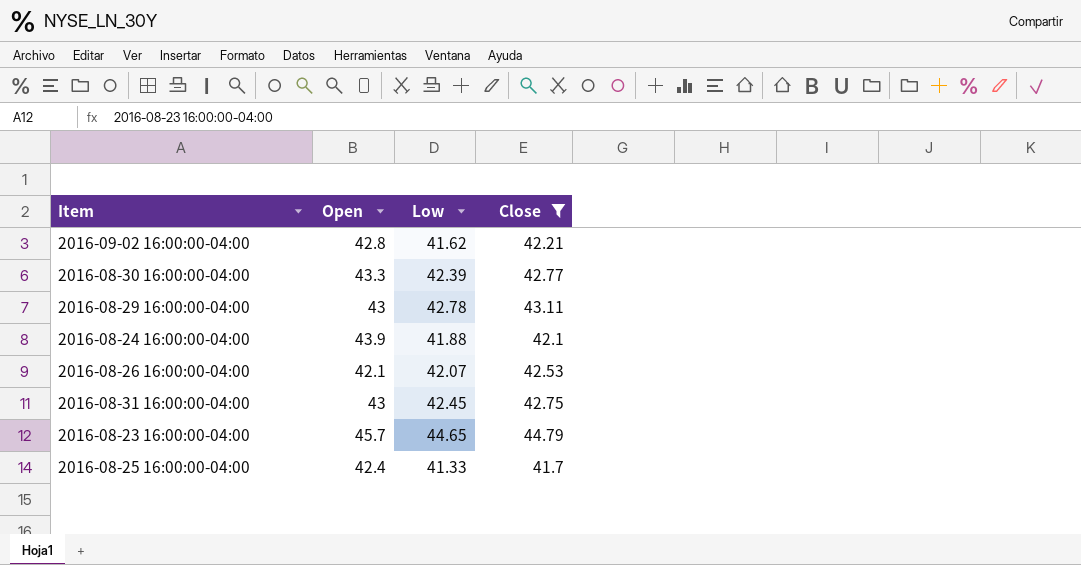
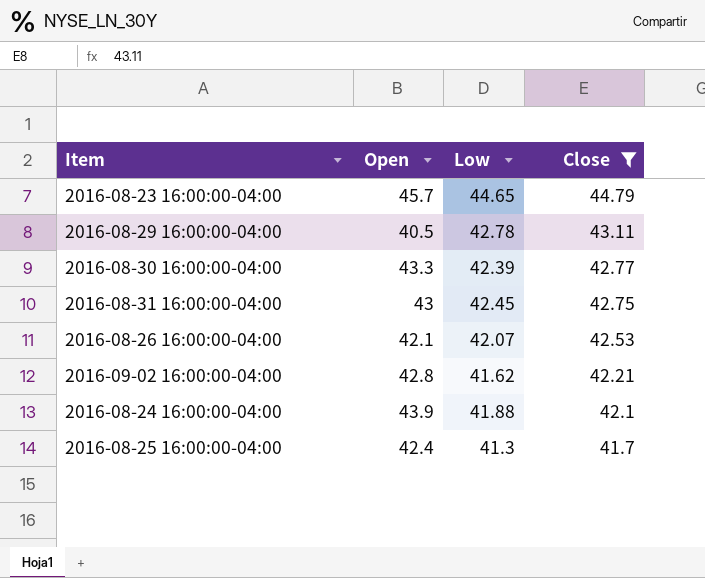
row order: none -> Close descending
2016-08-29 16:00:00-04:00 | Open: 43 -> 40.5
2016-08-25 16:00:00-04:00 | Low: 41.33 -> 41.3

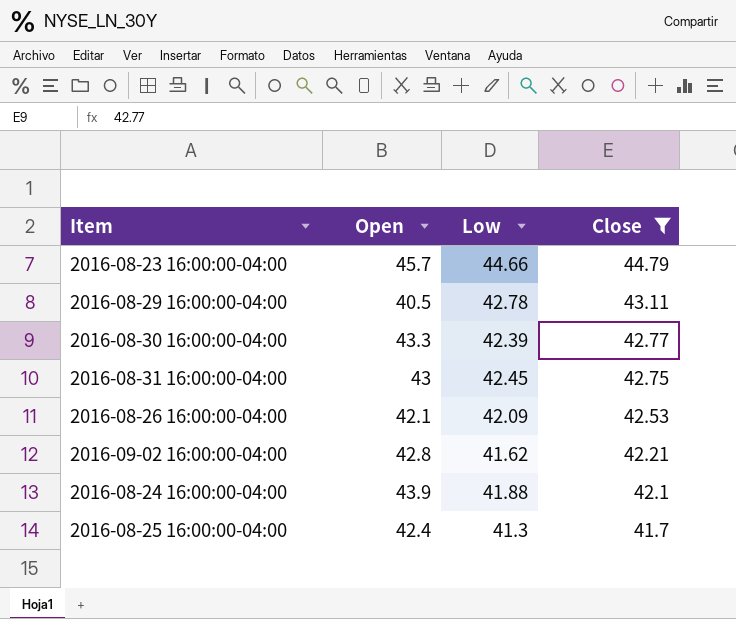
2016-08-23 16:00:00-04:00 | Low: 44.65 -> 44.66
2016-08-26 16:00:00-04:00 | Low: 42.07 -> 42.09

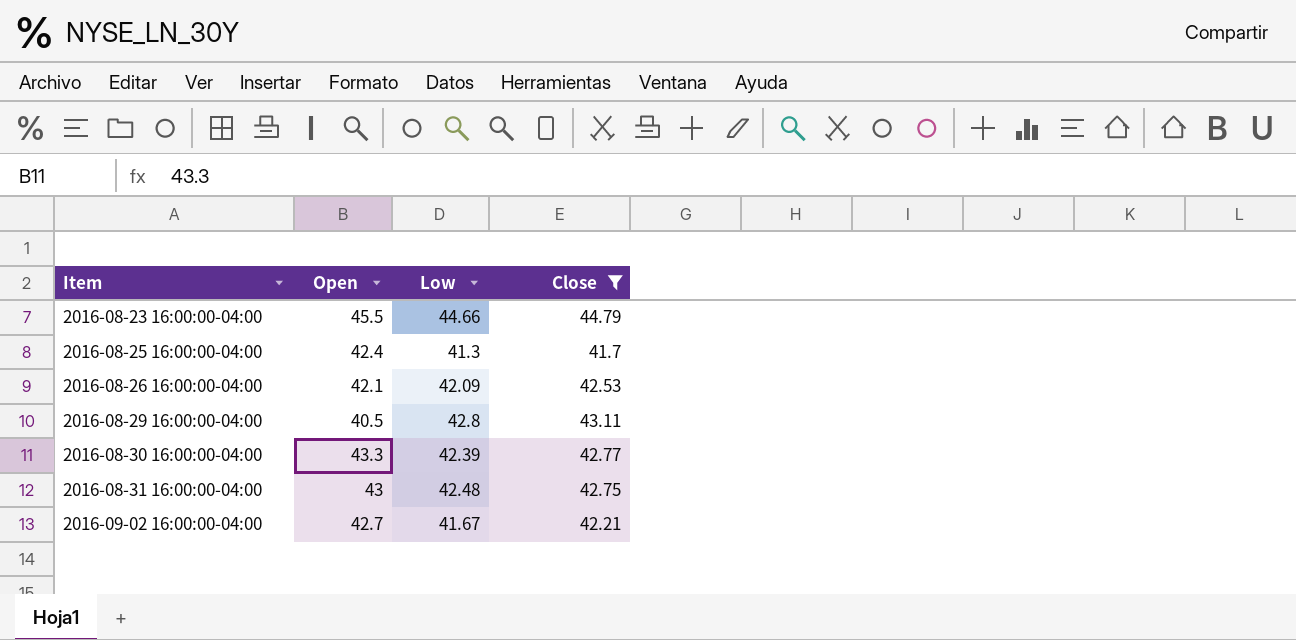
row order: Close descending -> Item ascending
row 2016-08-24 16:00:00-04:00: 43.9 | 41.88 | 42.1 -> none
2016-08-23 16:00:00-04:00 | Open: 45.7 -> 45.5
2016-08-29 16:00:00-04:00 | Low: 42.78 -> 42.8
2016-08-31 16:00:00-04:00 | Low: 42.45 -> 42.48
2016-09-02 16:00:00-04:00 | Open: 42.8 -> 42.7
2016-09-02 16:00:00-04:00 | Low: 41.62 -> 41.67

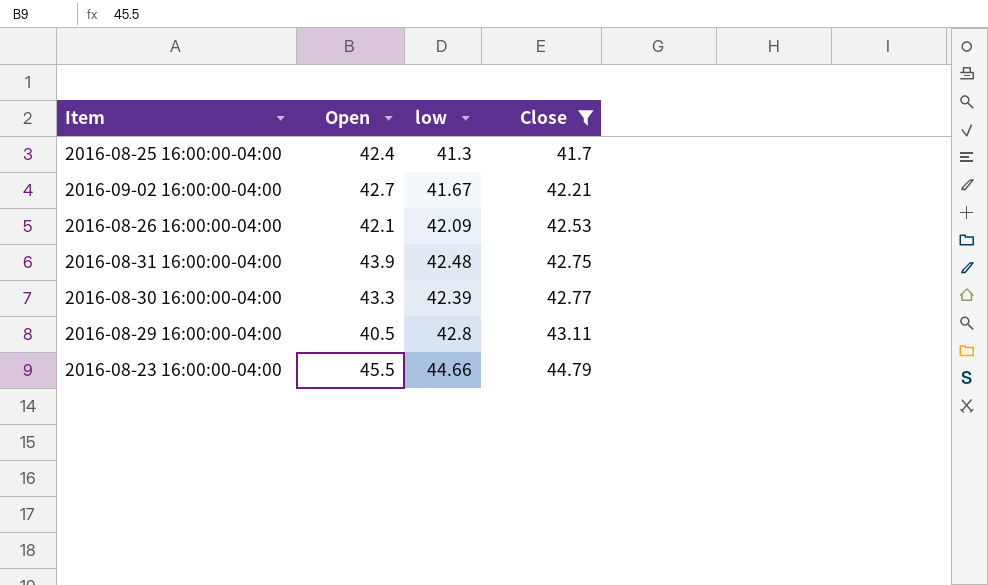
row order: Item ascending -> Close ascending
column name: Low -> low
2016-08-31 16:00:00-04:00 | Open: 43 -> 43.9

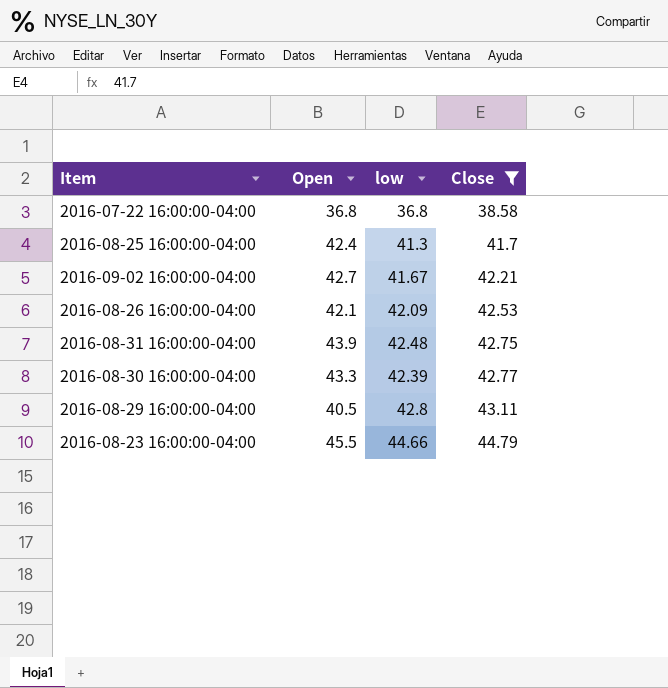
row 2016-07-22 16:00:00-04:00: none -> 36.8 | 36.8 | 38.58

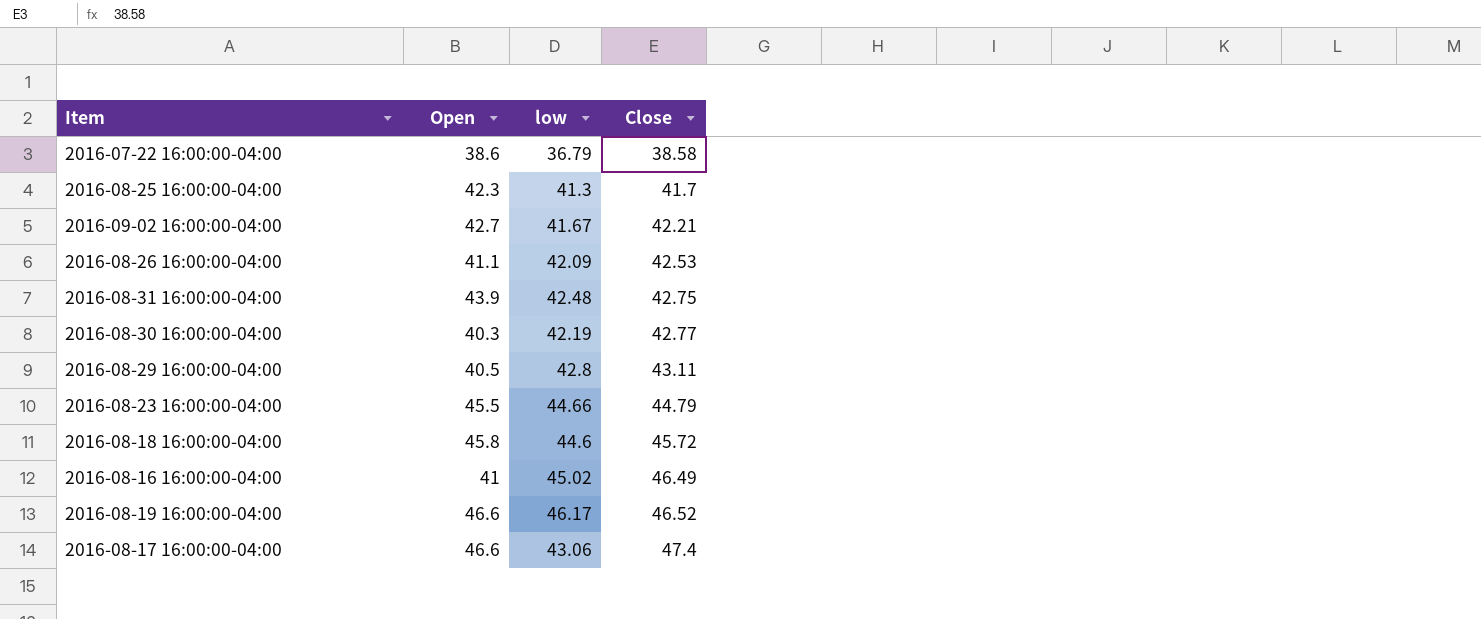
filter: Close <= 44.79 -> none
2016-07-22 16:00:00-04:00 | Open: 36.8 -> 38.6
2016-07-22 16:00:00-04:00 | low: 36.8 -> 36.79
2016-08-25 16:00:00-04:00 | Open: 42.4 -> 42.3
2016-08-26 16:00:00-04:00 | Open: 42.1 -> 41.1
2016-08-30 16:00:00-04:00 | Open: 43.3 -> 40.3
2016-08-30 16:00:00-04:00 | low: 42.39 -> 42.19

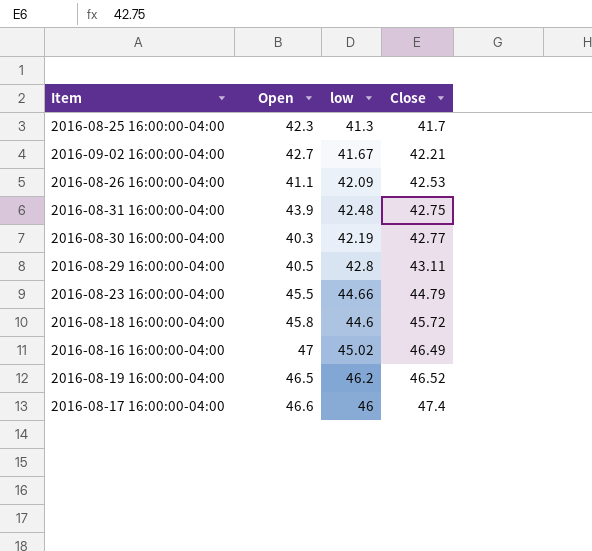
row 2016-07-22 16:00:00-04:00: 38.6 | 36.79 | 38.58 -> none
2016-08-16 16:00:00-04:00 | Open: 41 -> 47
2016-08-19 16:00:00-04:00 | Open: 46.6 -> 46.5
2016-08-19 16:00:00-04:00 | low: 46.17 -> 46.2
2016-08-17 16:00:00-04:00 | low: 43.06 -> 46

